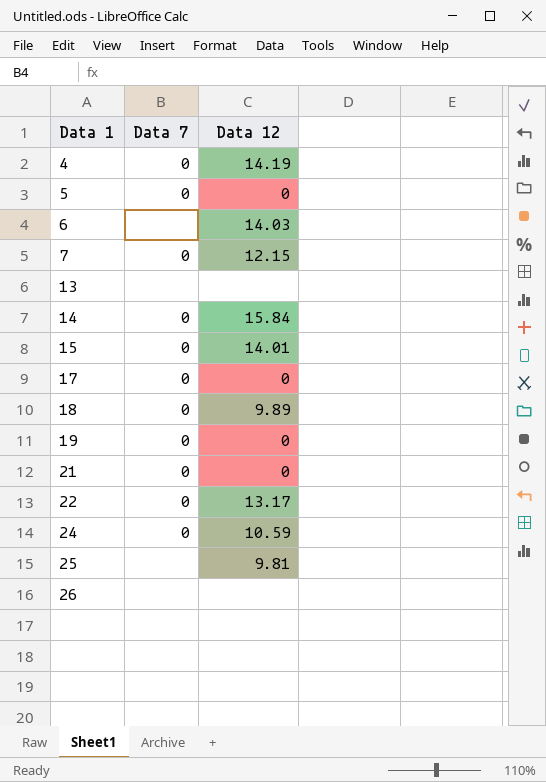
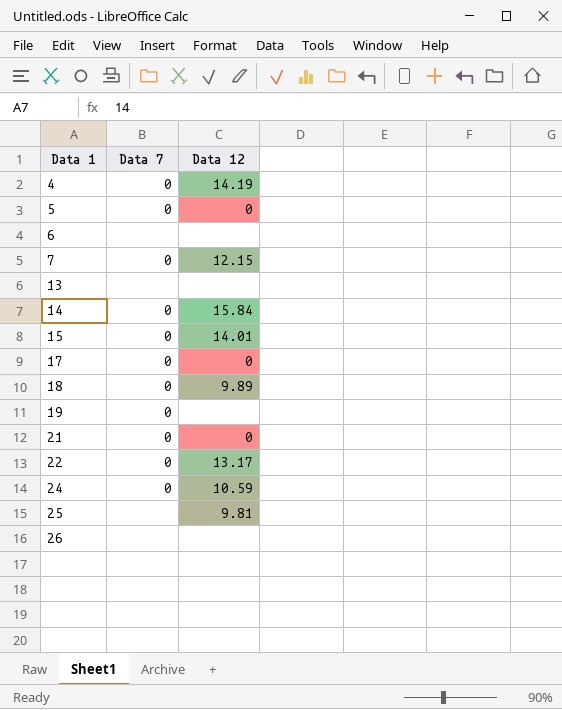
6 | Data 12: 14.03 -> none
19 | Data 12: 0 -> none

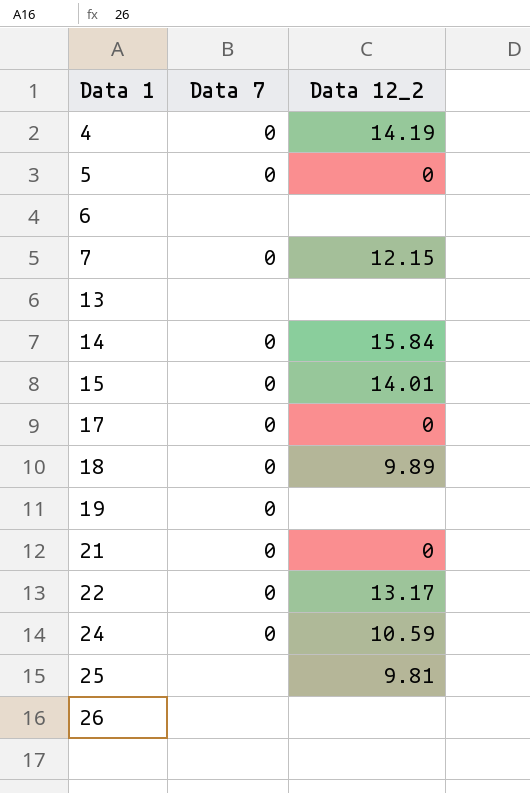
column name: Data 12 -> Data 12_2

